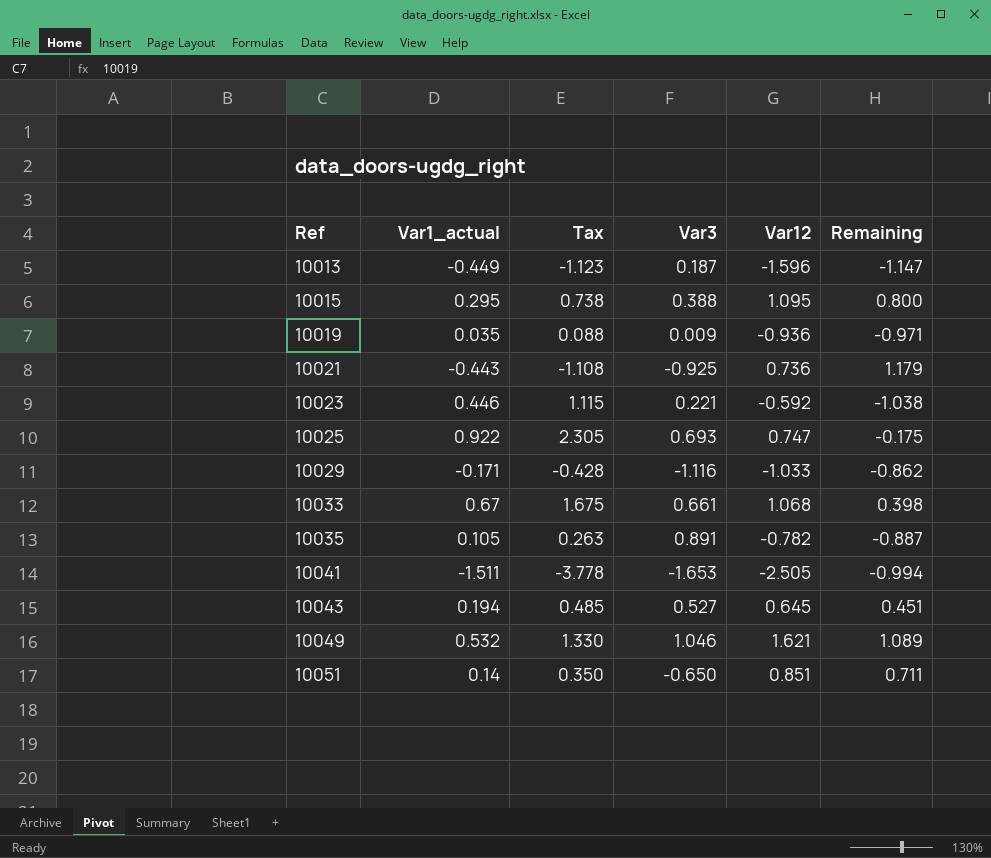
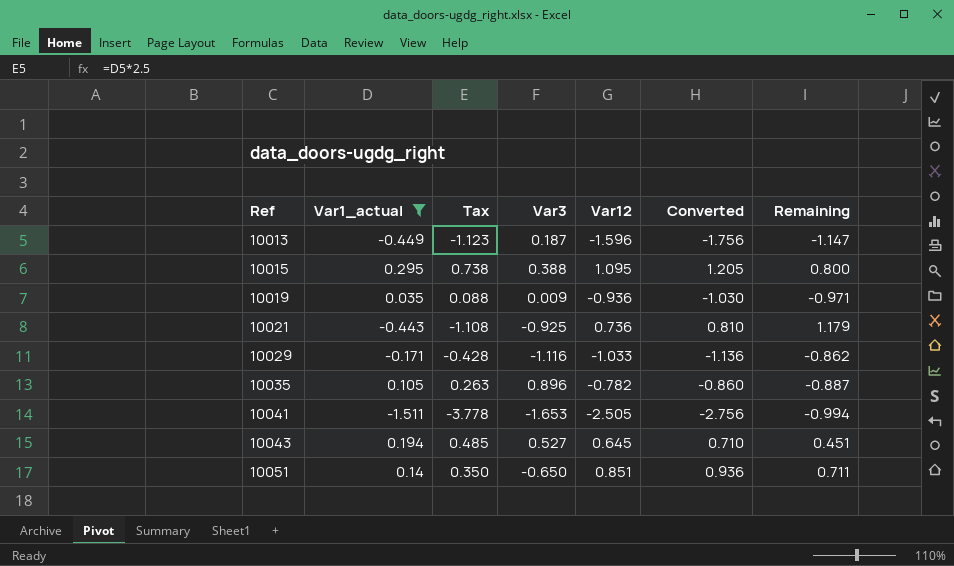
filter: none -> Var1_actual <= 0.295
column Converted | formula: none -> [Var12] * 1.1
10035 | Var3: 0.891 -> 0.896

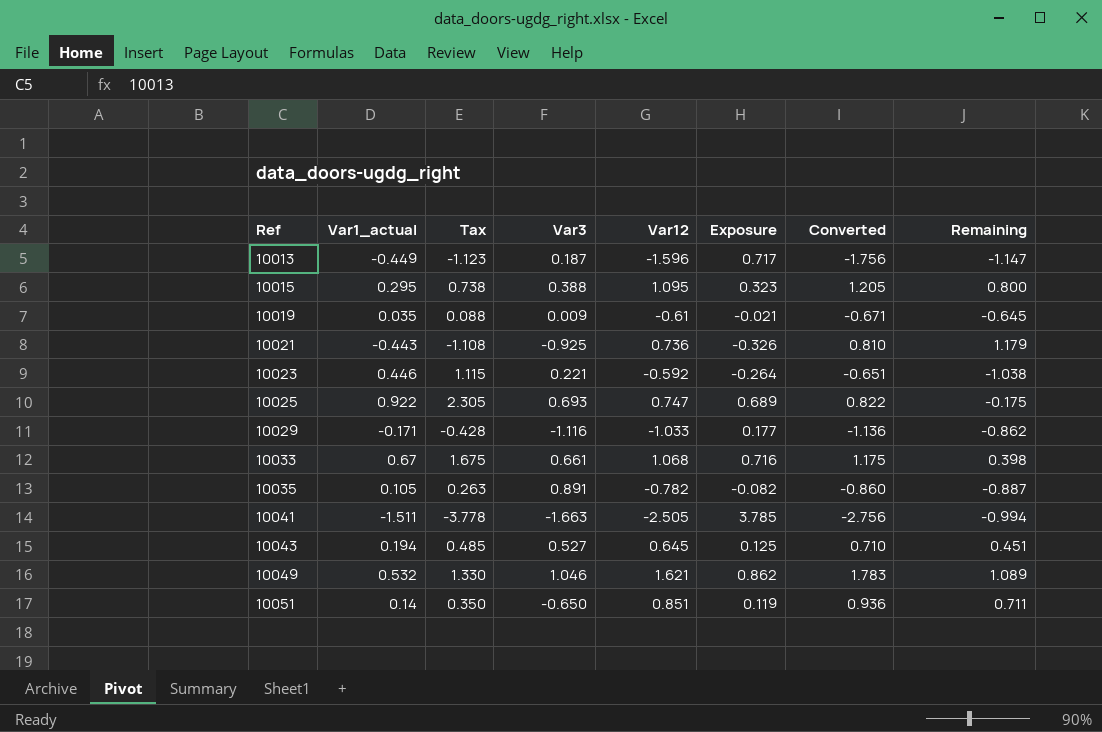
filter: Var1_actual <= 0.295 -> none
column Exposure | formula: none -> [Var1_actual] * [Var12]
10019 | Var12: -0.936 -> -0.61
10019 | Converted: -1.030 -> -0.671
10019 | Remaining: -0.971 -> -0.645
10035 | Var3: 0.896 -> 0.891
10041 | Var3: -1.653 -> -1.663

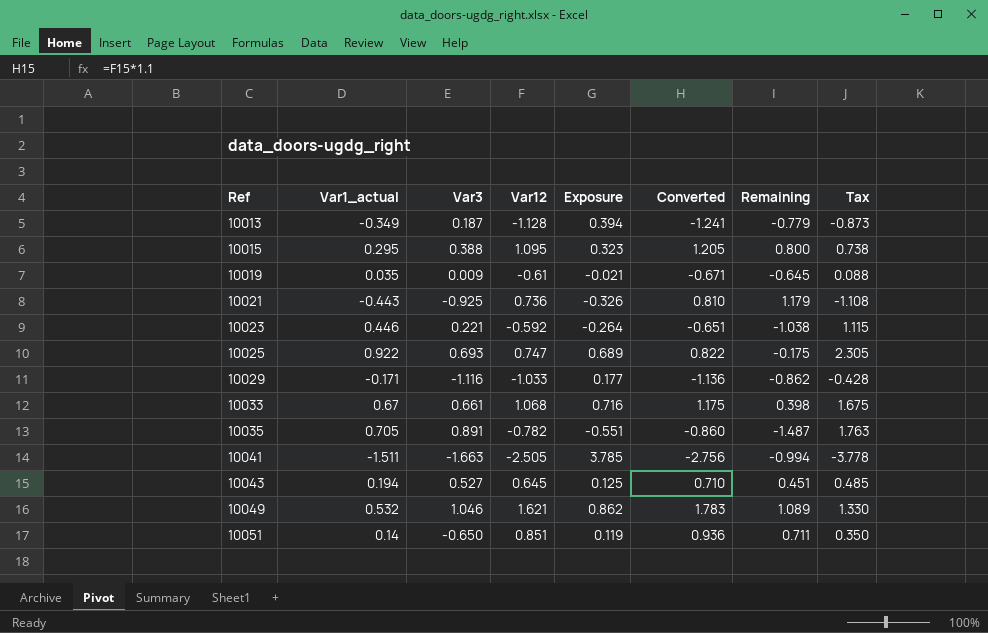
column Tax | position: 3 -> 8
10013 | Var1_actual: -0.449 -> -0.349
10013 | Var12: -1.596 -> -1.128
10013 | Exposure: 0.717 -> 0.394
10013 | Converted: -1.756 -> -1.241
10013 | Remaining: -1.147 -> -0.779
10013 | Tax: -1.123 -> -0.873
10035 | Var1_actual: 0.105 -> 0.705
10035 | Exposure: -0.082 -> -0.551
10035 | Remaining: -0.887 -> -1.487
10035 | Tax: 0.263 -> 1.763

